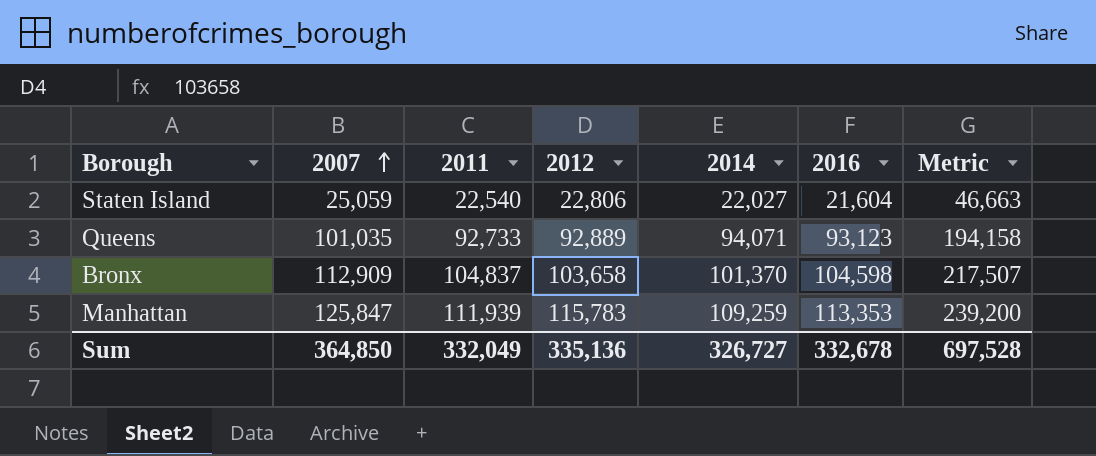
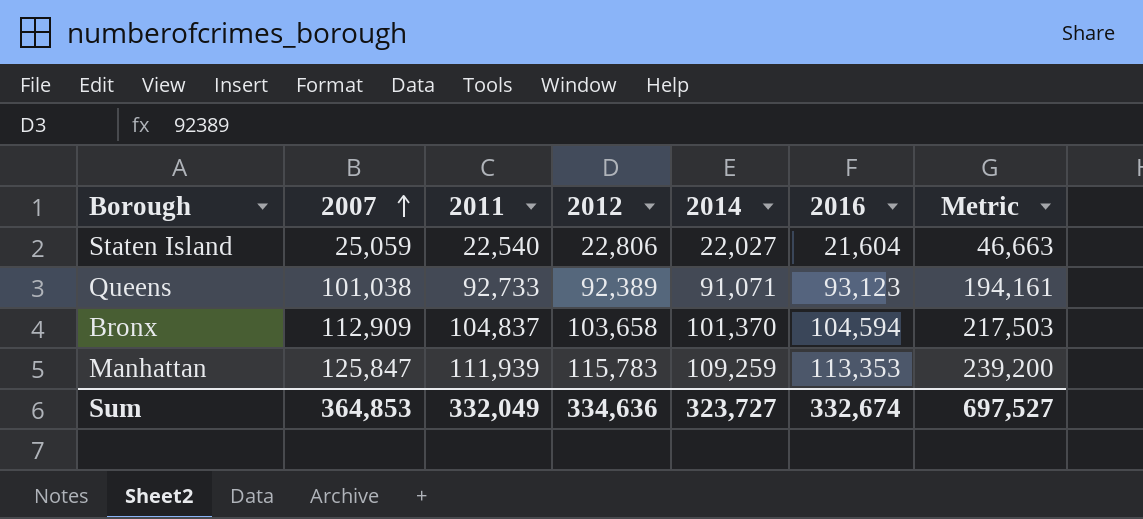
Queens | 2007: 101,035 -> 101,038
Queens | 2012: 92,889 -> 92,389
Queens | 2014: 94,071 -> 91,071
Queens | Metric: 194,158 -> 194,161
Bronx | 2016: 104,598 -> 104,594
Bronx | Metric: 217,507 -> 217,503
Sum | 2007: 364,850 -> 364,853
Sum | 2012: 335,136 -> 334,636
Sum | 2014: 326,727 -> 323,727
Sum | 2016: 332,678 -> 332,674
Sum | Metric: 697,528 -> 697,527

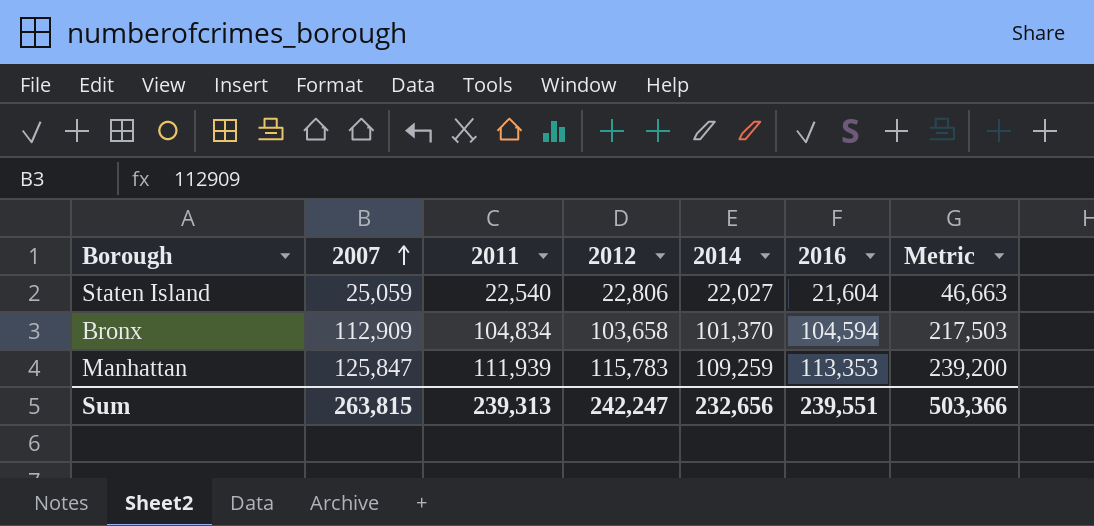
row Queens: 101,038 | 92,733 | 92,389 | 91,071 | 93,123 | 194,161 -> none
Bronx | 2011: 104,837 -> 104,834
Sum | 2007: 364,853 -> 263,815
Sum | 2011: 332,049 -> 239,313
Sum | 2012: 334,636 -> 242,247
Sum | 2014: 323,727 -> 232,656
Sum | 2016: 332,674 -> 239,551
Sum | Metric: 697,527 -> 503,366

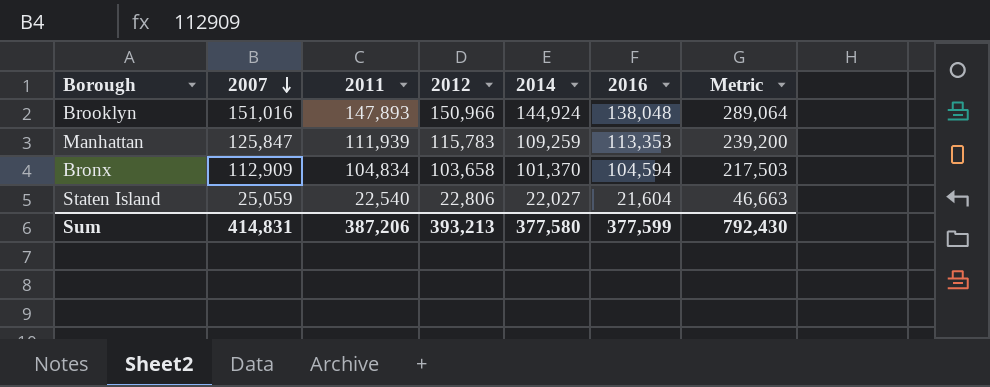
row order: 2007 ascending -> 2007 descending
row Brooklyn: none -> 151,016 | 147,893 | 150,966 | 144,924 | 138,048 | 289,064
Sum | 2007: 263,815 -> 414,831
Sum | 2011: 239,313 -> 387,206
Sum | 2012: 242,247 -> 393,213
Sum | 2014: 232,656 -> 377,580
Sum | 2016: 239,551 -> 377,599
Sum | Metric: 503,366 -> 792,430

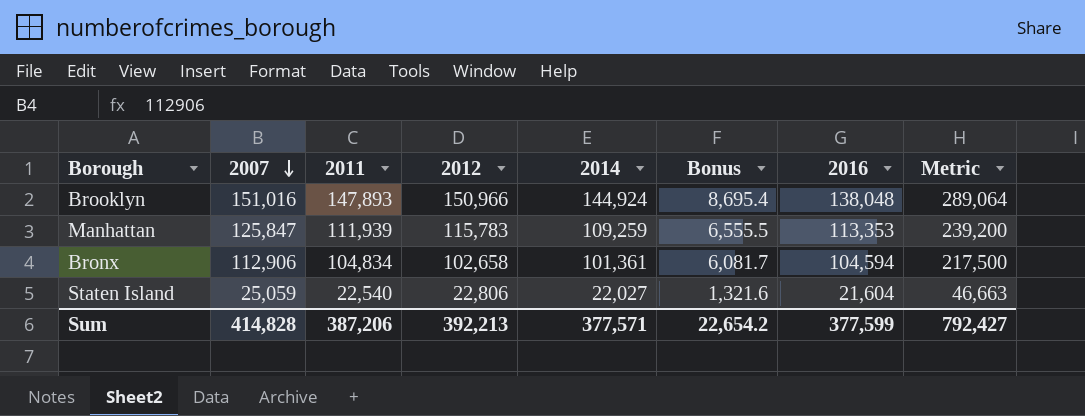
column Bonus | formula: none -> [2014] * 0.06
Bronx | 2007: 112,909 -> 112,906
Bronx | 2012: 103,658 -> 102,658
Bronx | 2014: 101,370 -> 101,361
Bronx | Metric: 217,503 -> 217,500
Sum | 2007: 414,831 -> 414,828
Sum | 2012: 393,213 -> 392,213
Sum | 2014: 377,580 -> 377,571
Sum | Metric: 792,430 -> 792,427

